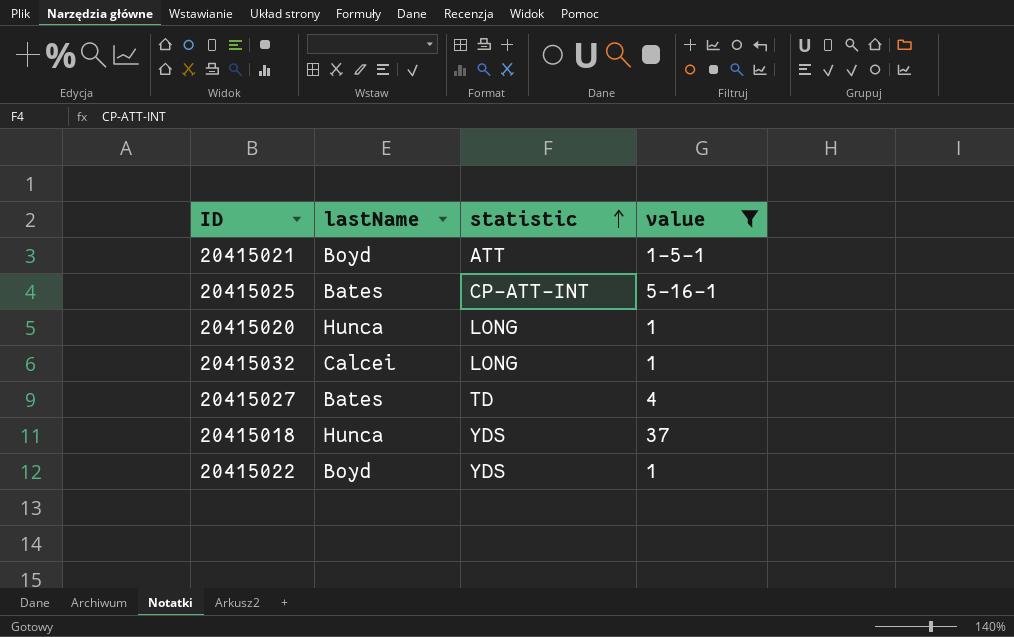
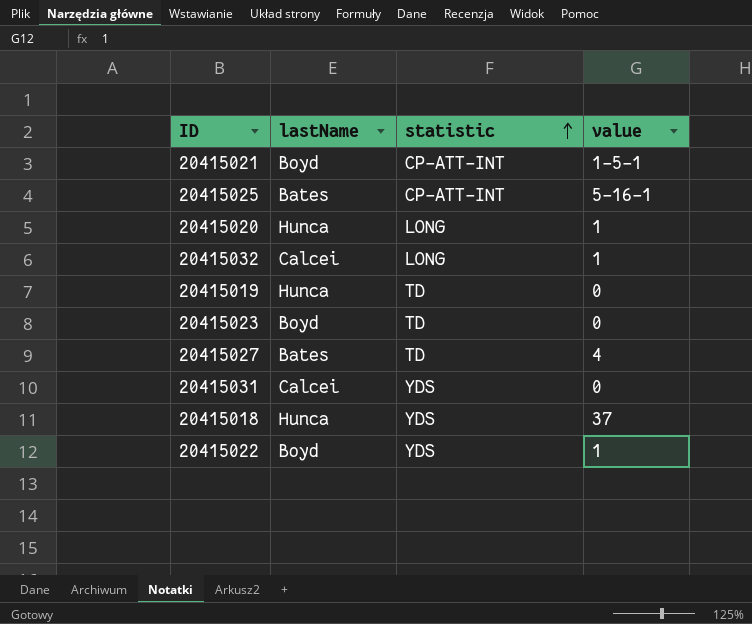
filter: value != 0 -> none
20415021 | statistic: ATT -> CP-ATT-INT

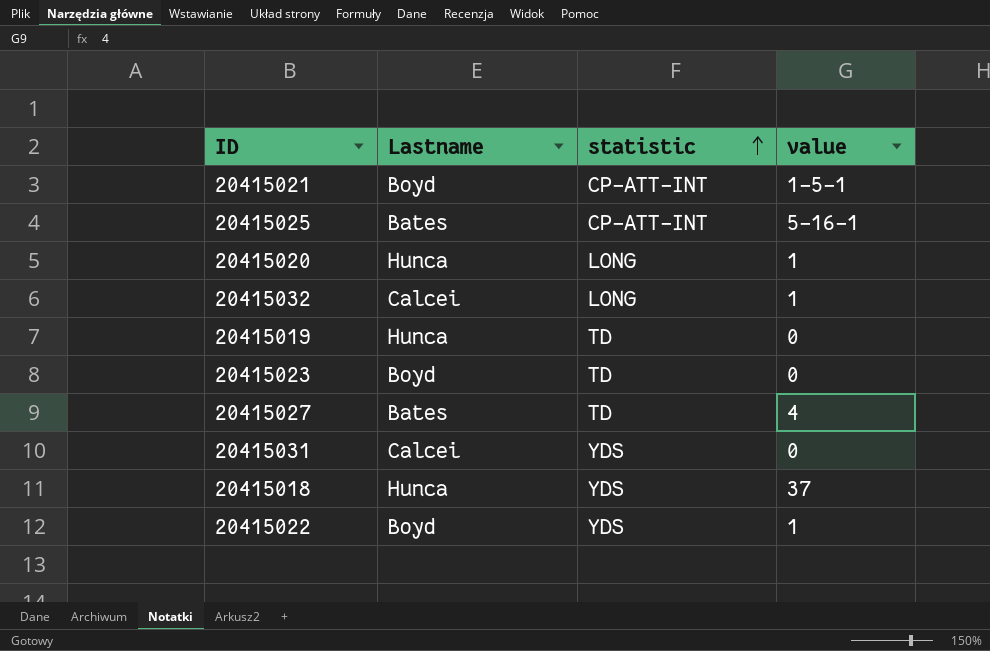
column name: lastName -> Lastname

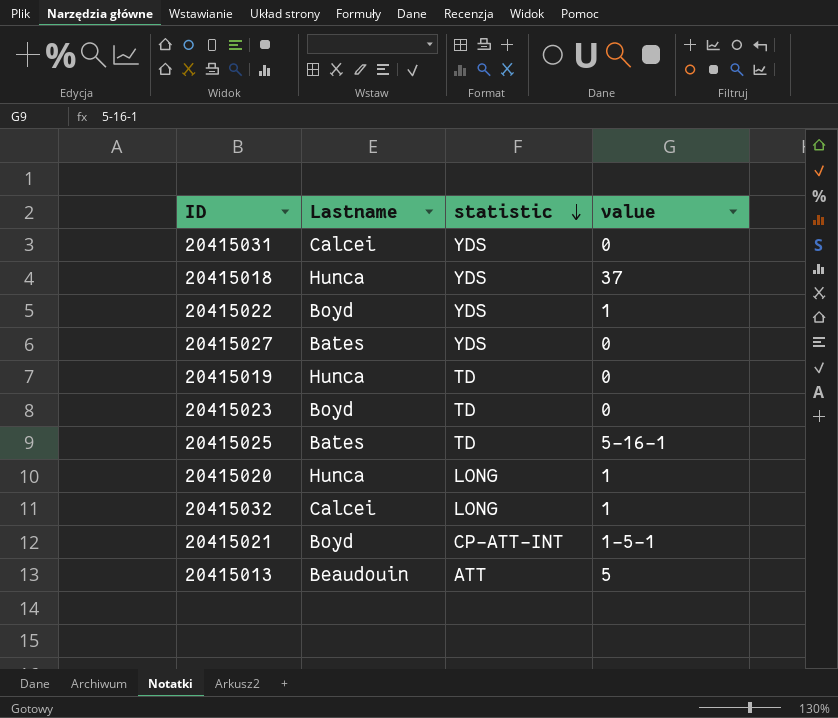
row order: statistic ascending -> statistic descending
20415027 | statistic: TD -> YDS
20415027 | value: 4 -> 0
20415025 | statistic: CP-ATT-INT -> TD
row 20415013: none -> Beaudouin | ATT | 5

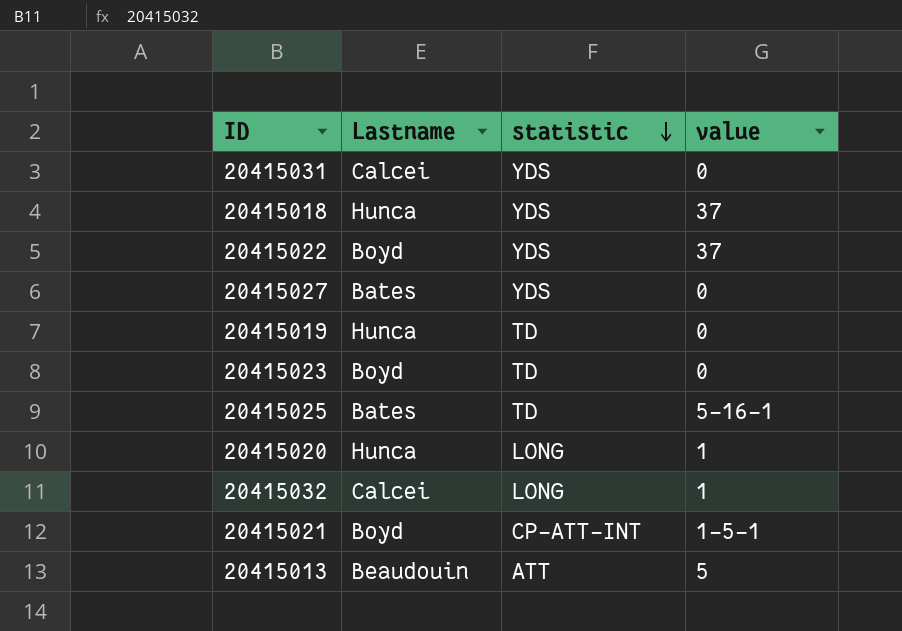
20415022 | value: 1 -> 37

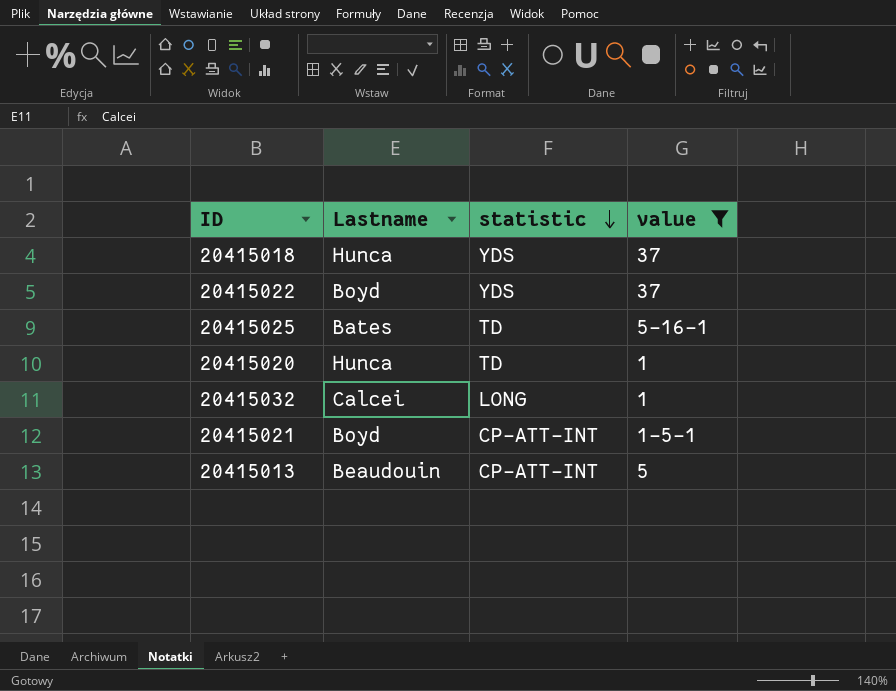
filter: none -> value != 0
20415020 | statistic: LONG -> TD
20415013 | statistic: ATT -> CP-ATT-INT

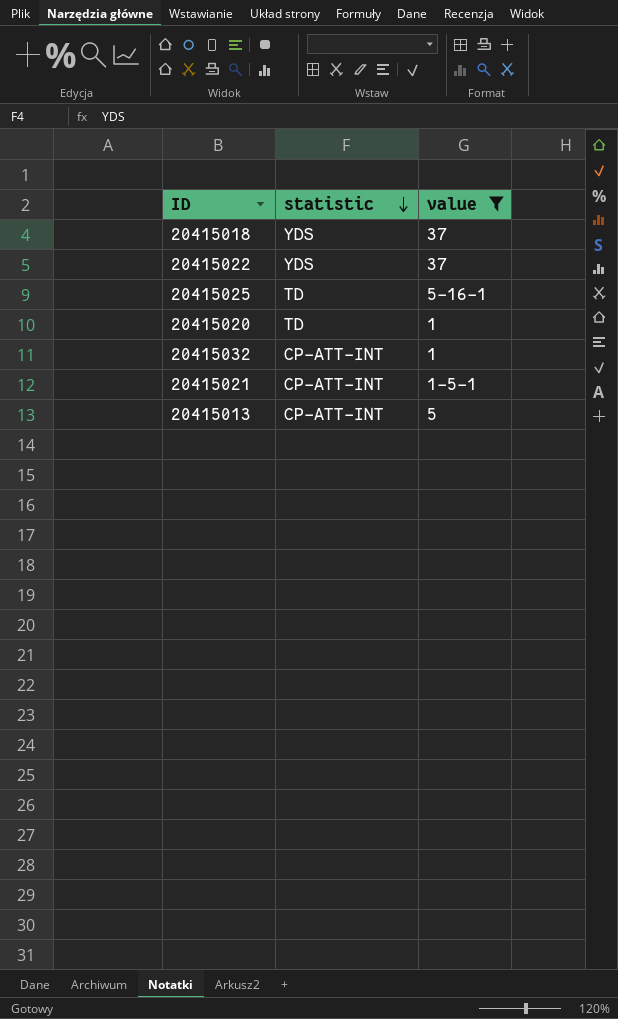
column Lastname | position: 2 -> none
20415032 | statistic: LONG -> CP-ATT-INT

